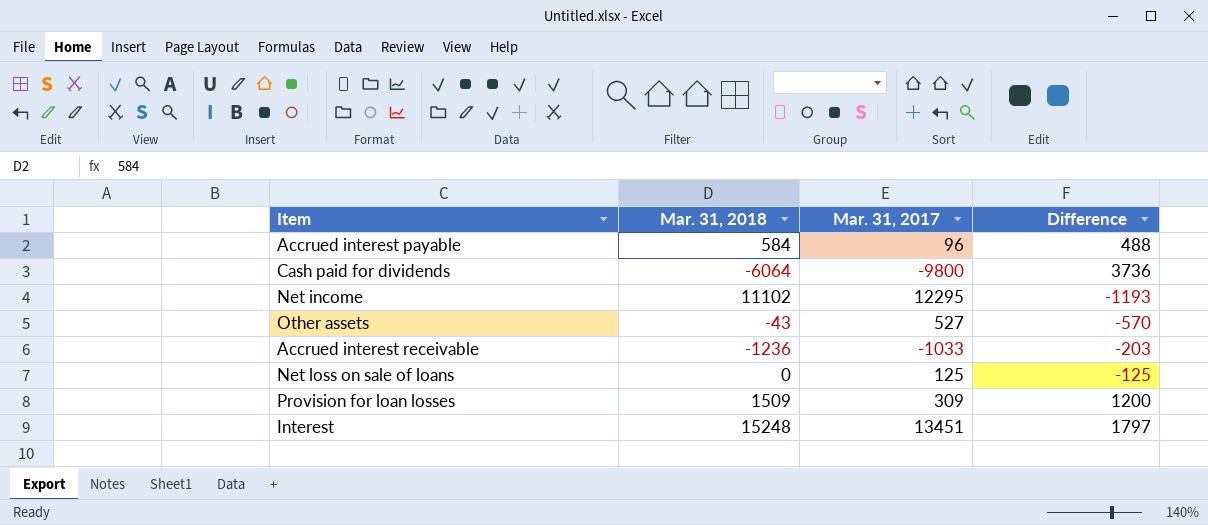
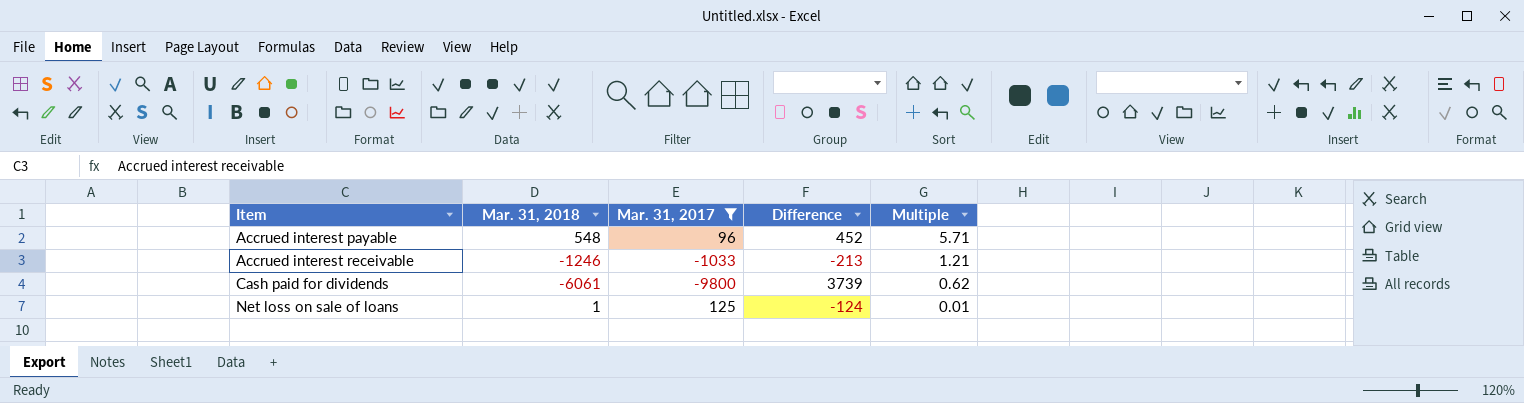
filter: none -> Mar. 31, 2017 <= 125
row order: none -> Item ascending
column Multiple | formula: none -> [Mar. 31, 2018] / [Mar. 31, 2017]
Accrued interest payable | Mar. 31, 2018: 584 -> 548
Accrued interest payable | Difference: 488 -> 452
Accrued interest receivable | Mar. 31, 2018: -1236 -> -1246
Accrued interest receivable | Difference: -203 -> -213
Cash paid for dividends | Mar. 31, 2018: -6064 -> -6061
Cash paid for dividends | Difference: 3736 -> 3739
Net loss on sale of loans | Mar. 31, 2018: 0 -> 1
Net loss on sale of loans | Difference: -125 -> -124

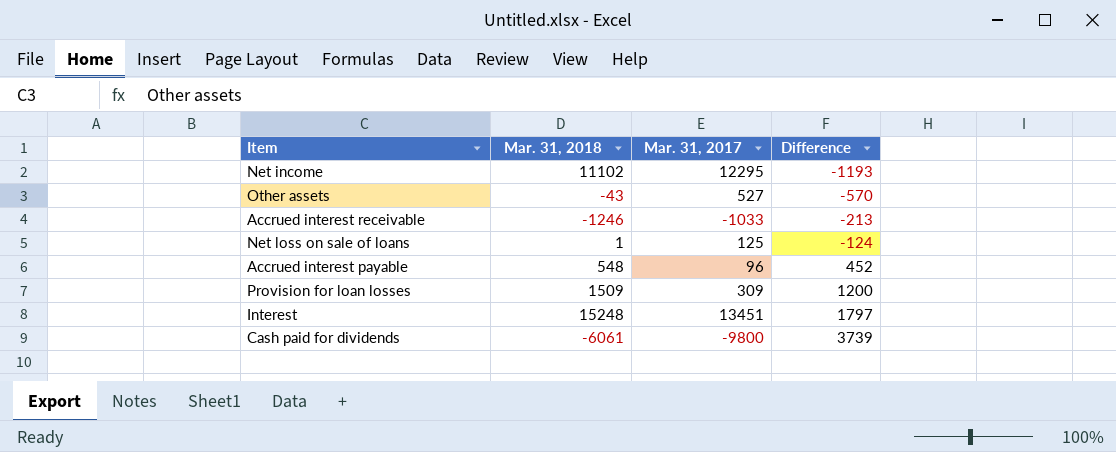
filter: Mar. 31, 2017 <= 125 -> none
row order: Item ascending -> Difference ascending
column Multiple | formula: [Mar. 31, 2018] / [Mar. 31, 2017] -> none

